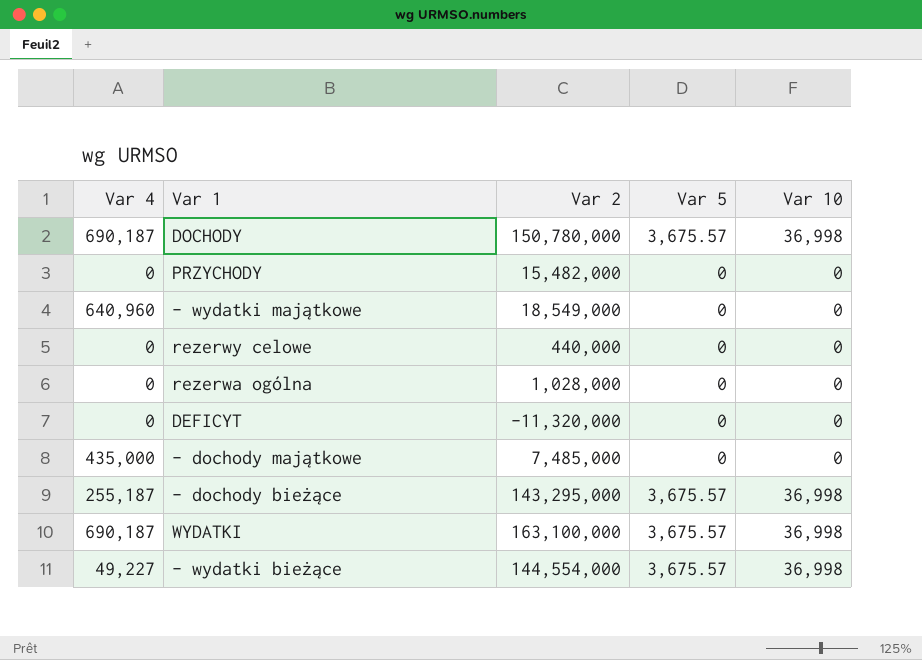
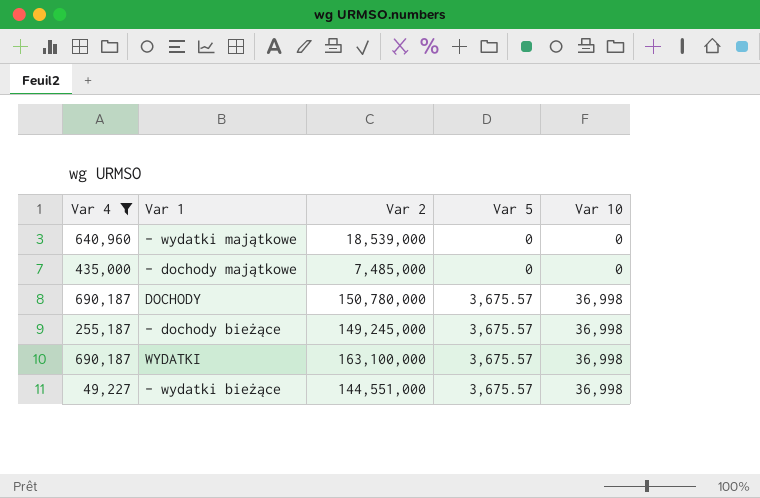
filter: none -> Var 4 != 0
row order: none -> Var 5 ascending
- wydatki majątkowe | Var 2: 18,549,000 -> 18,539,000
- dochody bieżące | Var 2: 143,295,000 -> 149,245,000
- wydatki bieżące | Var 2: 144,554,000 -> 144,551,000

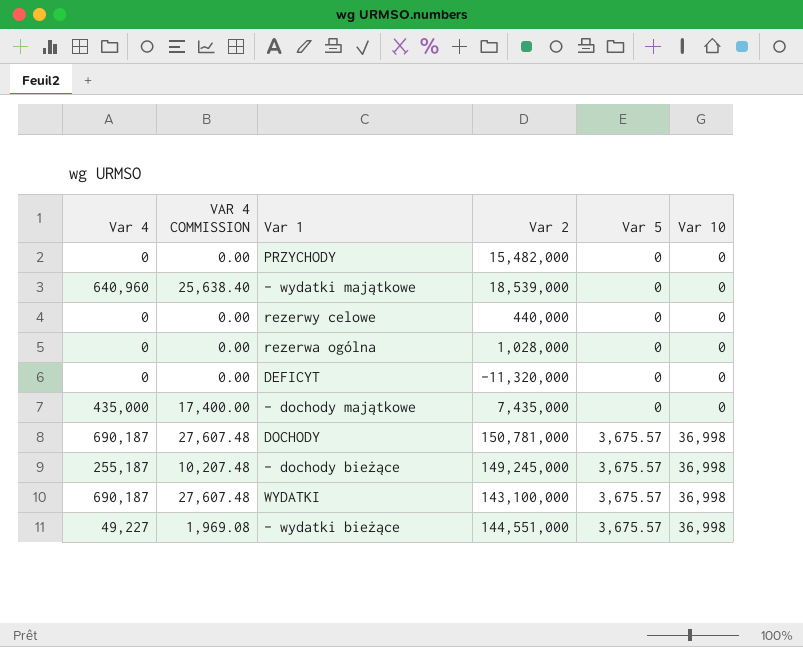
filter: Var 4 != 0 -> none
column VAR 4 COMMISSION | formula: none -> [Var 4] * 0.04
- dochody majątkowe | Var 2: 7,485,000 -> 7,435,000
DOCHODY | Var 2: 150,780,000 -> 150,781,000
WYDATKI | Var 2: 163,100,000 -> 143,100,000

